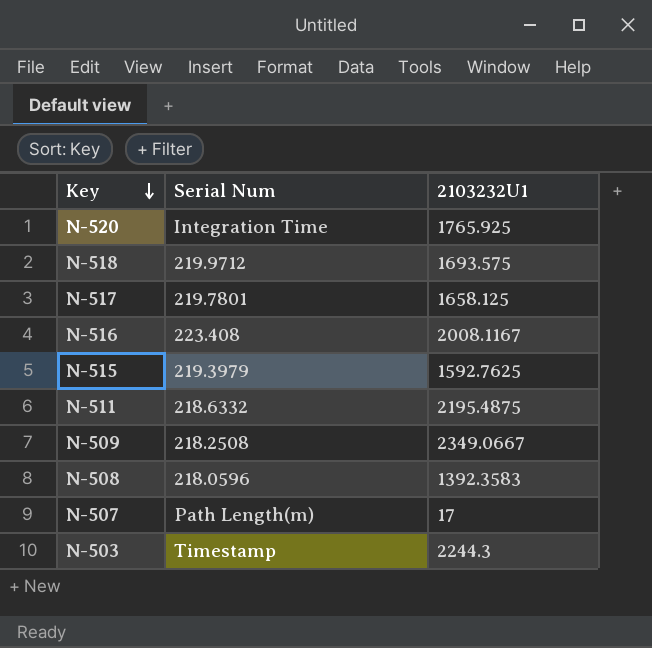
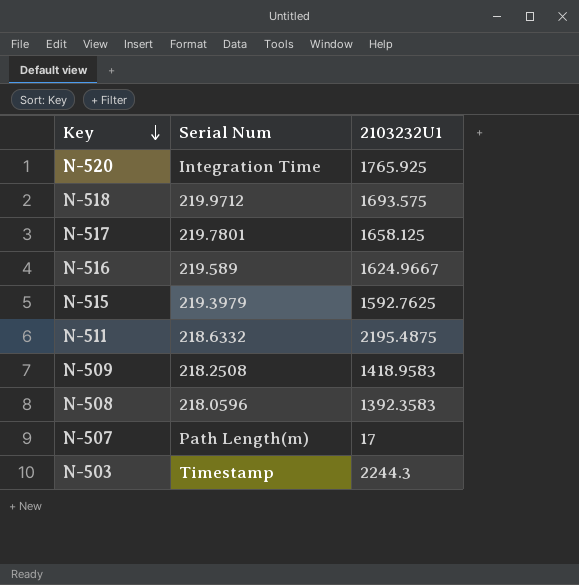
N-516 | Serial Num: 223.408 -> 219.589
N-516 | 2103232U1: 2008.1167 -> 1624.9667
N-509 | 2103232U1: 2349.0667 -> 1418.9583

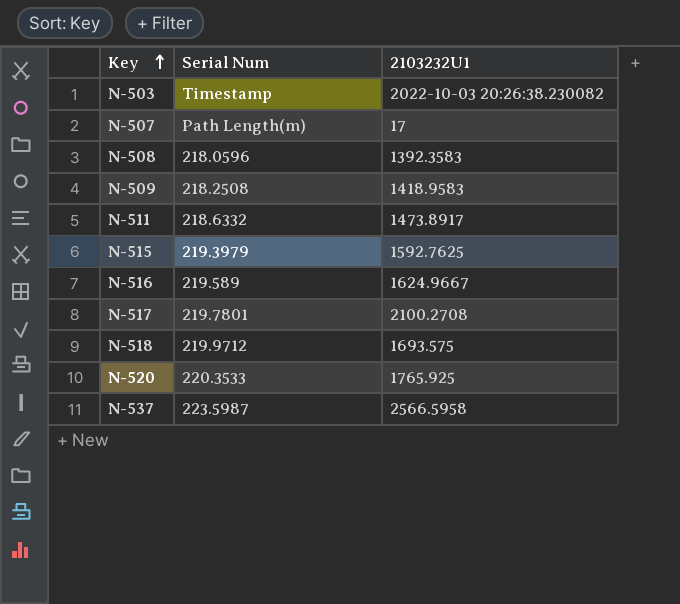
row order: Key descending -> Key ascending
N-503 | 2103232U1: 2244.3 -> 2022-10-03 20:26:38.230082
N-511 | 2103232U1: 2195.4875 -> 1473.8917
N-517 | 2103232U1: 1658.125 -> 2100.2708
N-520 | Serial Num: Integration Time -> 220.3533
row N-537: none -> 223.5987 | 2566.5958

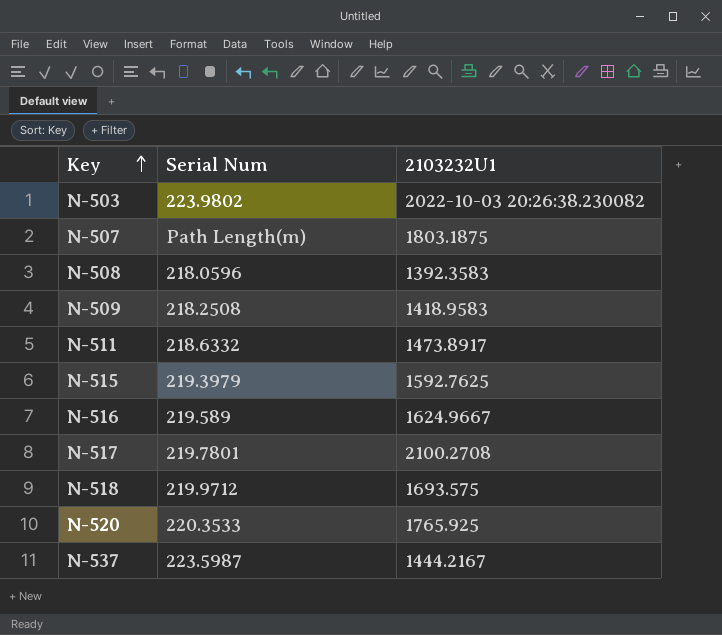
N-503 | Serial Num: Timestamp -> 223.9802
N-507 | 2103232U1: 17 -> 1803.1875
N-537 | 2103232U1: 2566.5958 -> 1444.2167

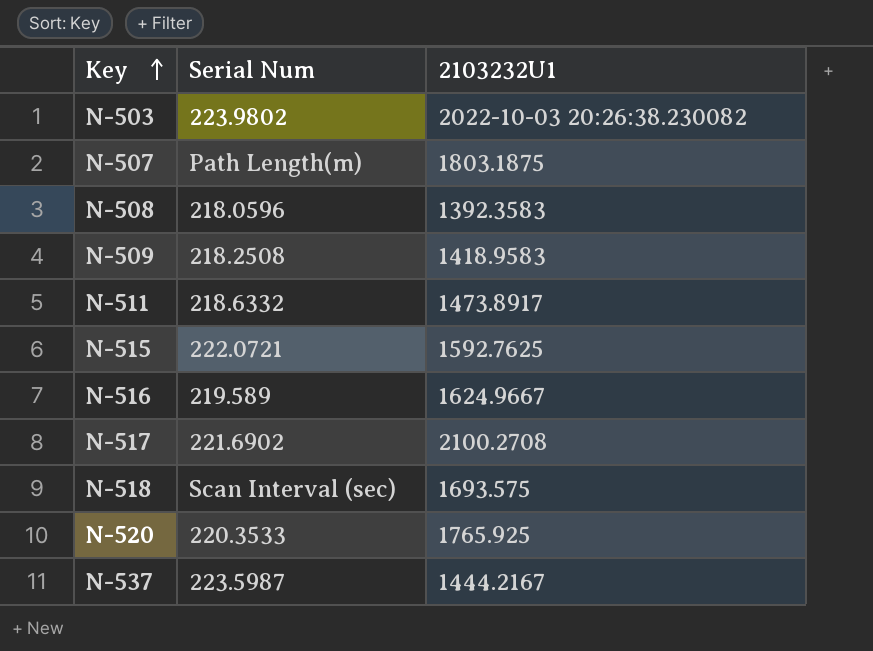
N-515 | Serial Num: 219.3979 -> 222.0721
N-517 | Serial Num: 219.7801 -> 221.6902
N-518 | Serial Num: 219.9712 -> Scan Interval (sec)

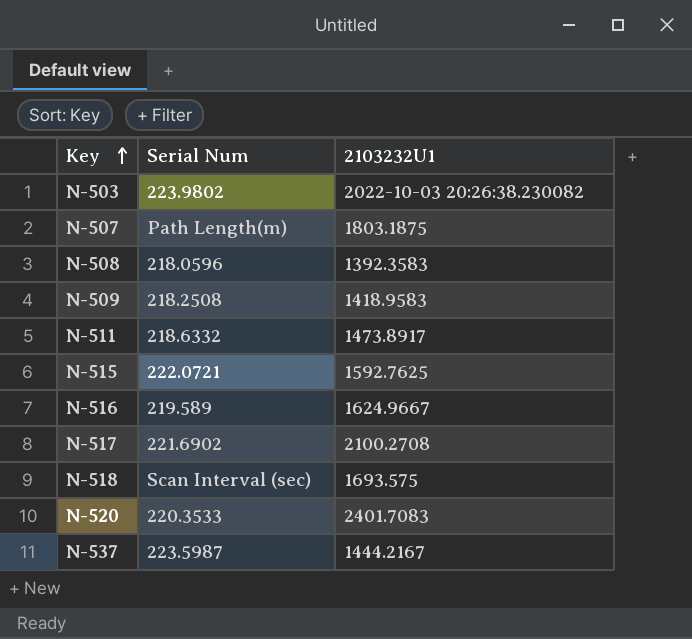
N-520 | 2103232U1: 1765.925 -> 2401.7083

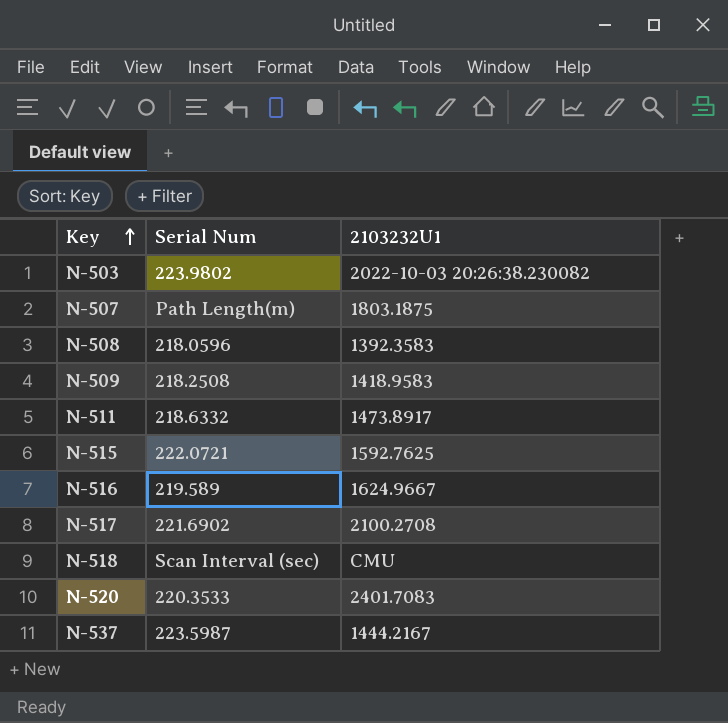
N-518 | 2103232U1: 1693.575 -> CMU

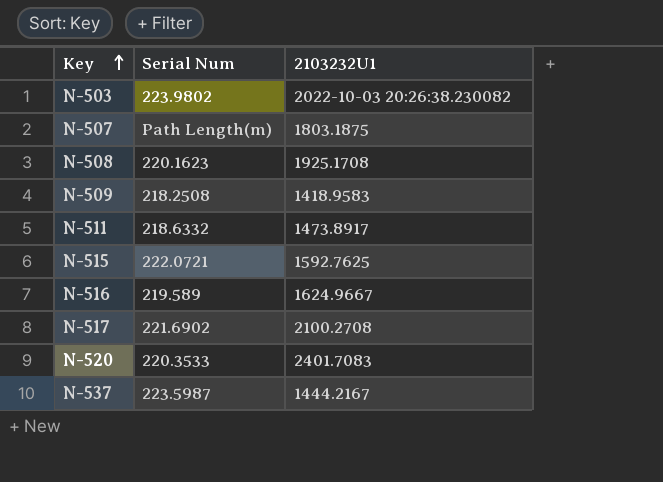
row N-518: Scan Interval (sec) | CMU -> none
N-508 | Serial Num: 218.0596 -> 220.1623
N-508 | 2103232U1: 1392.3583 -> 1925.1708

